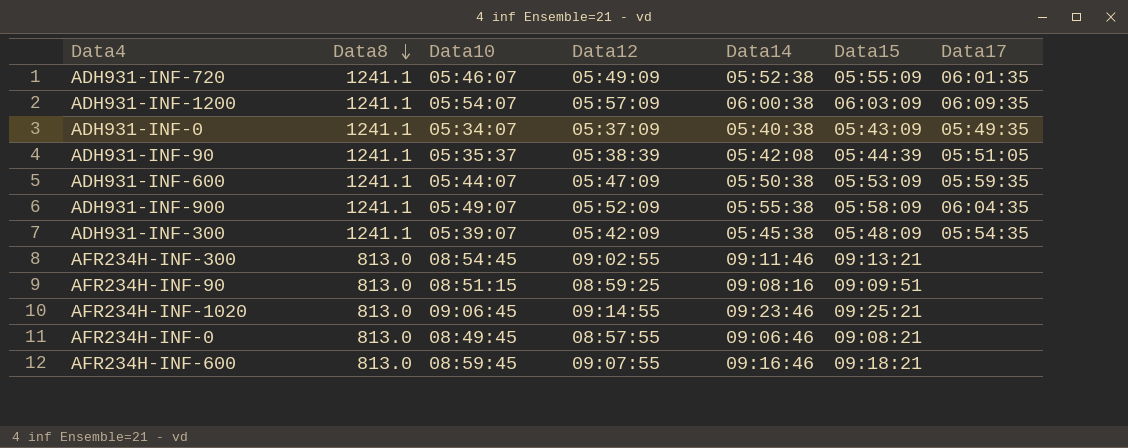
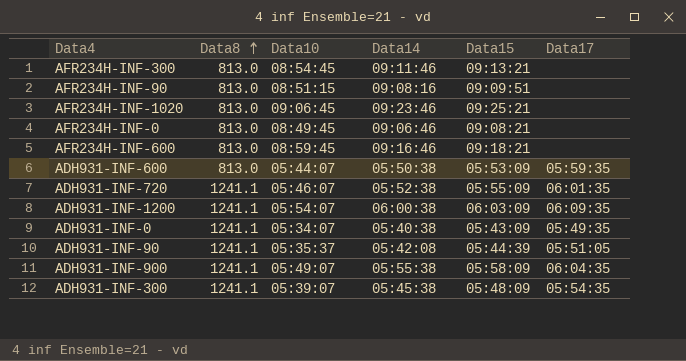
row order: Data8 descending -> Data8 ascending
column Data12 | position: 4 -> none
ADH931-INF-600 | Data8: 1241.1 -> 813.0

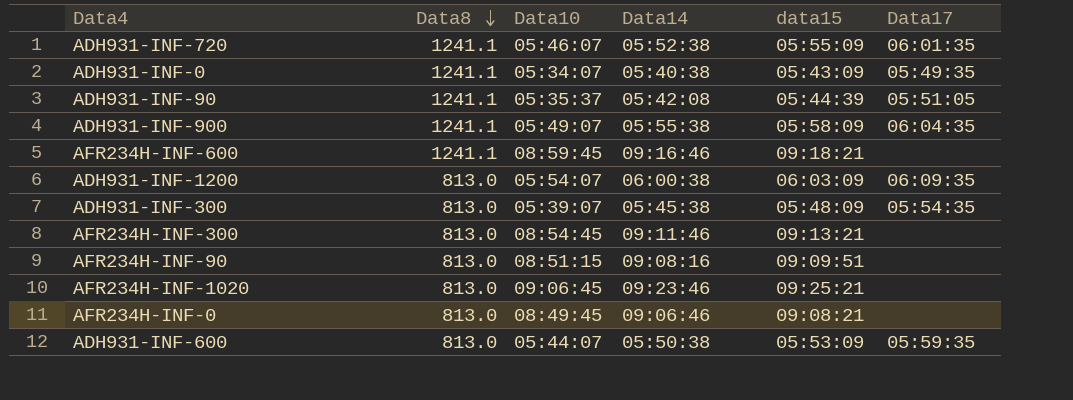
row order: Data8 ascending -> Data8 descending
column name: Data15 -> data15
AFR234H-INF-600 | Data8: 813.0 -> 1241.1
ADH931-INF-1200 | Data8: 1241.1 -> 813.0
ADH931-INF-300 | Data8: 1241.1 -> 813.0

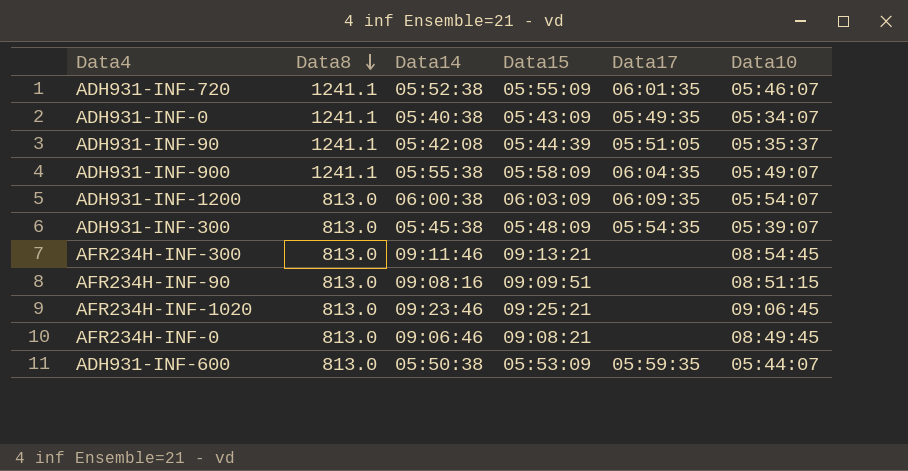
column name: data15 -> Data15
column Data10 | position: 3 -> 6
row AFR234H-INF-600: 1241.1 | 08:59:45 | 09:16:46 | 09:18:21 | none -> none

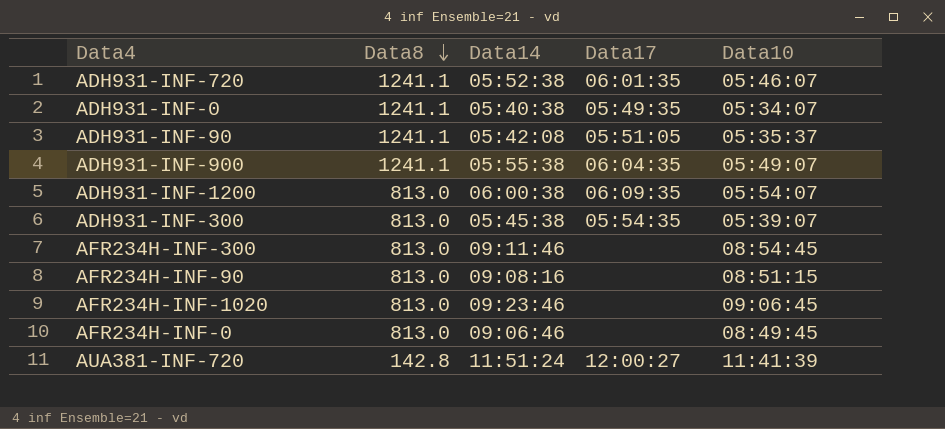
column Data15 | position: 4 -> none
row ADH931-INF-600: 813.0 | 05:50:38 | 05:53:09 | 05:59:35 | 05:44:07 -> none
row AUA381-INF-720: none -> 142.8 | 11:51:24 | 12:00:27 | 11:41:39

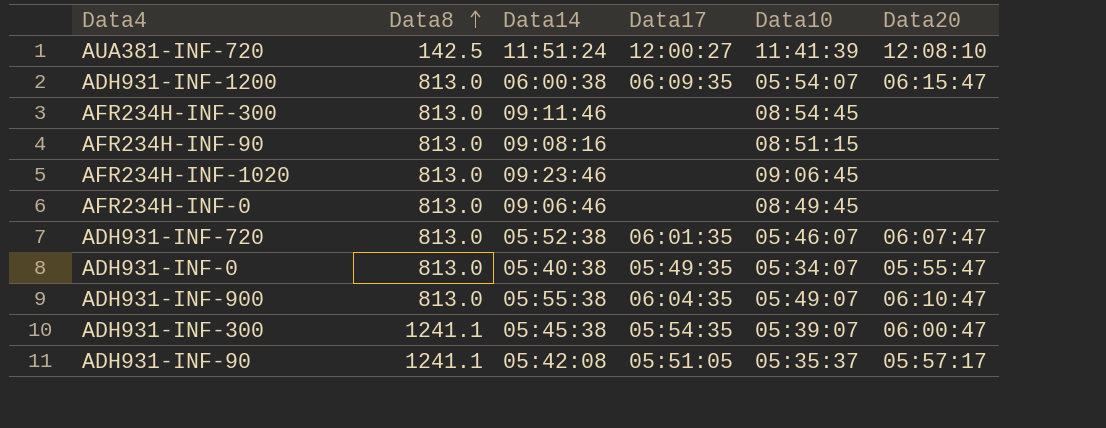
row order: Data8 descending -> Data8 ascending
column Data20 | position: none -> 6
AUA381-INF-720 | Data8: 142.8 -> 142.5
ADH931-INF-720 | Data8: 1241.1 -> 813.0
ADH931-INF-0 | Data8: 1241.1 -> 813.0
ADH931-INF-900 | Data8: 1241.1 -> 813.0
ADH931-INF-300 | Data8: 813.0 -> 1241.1

